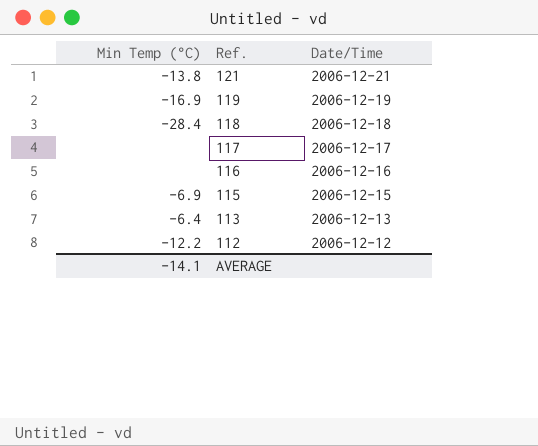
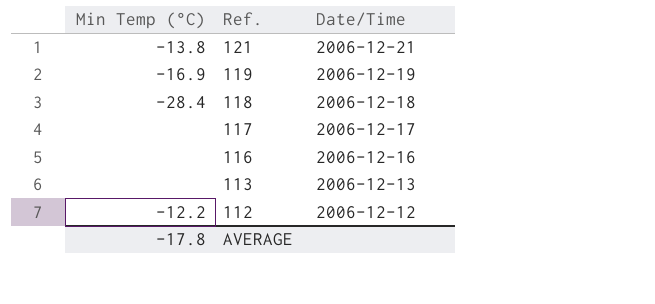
row 115: -6.9 | 2006-12-15 -> none
113 | Min Temp (°C): -6.4 -> none
AVERAGE | Min Temp (°C): -14.1 -> -17.8

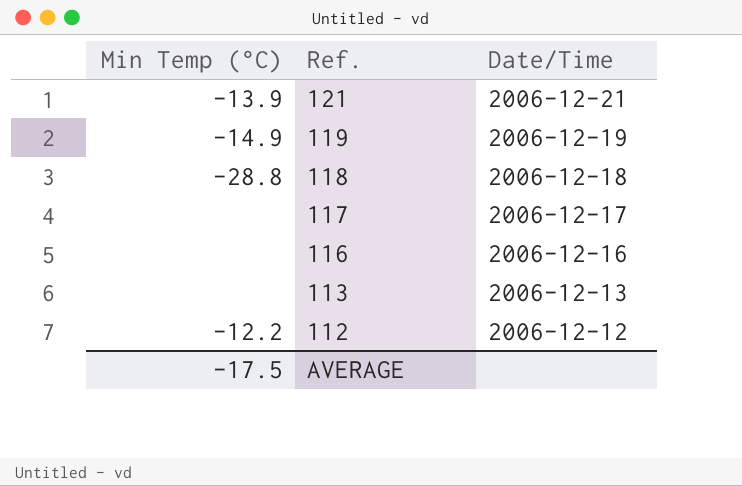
121 | Min Temp (°C): -13.8 -> -13.9
119 | Min Temp (°C): -16.9 -> -14.9
118 | Min Temp (°C): -28.4 -> -28.8
AVERAGE | Min Temp (°C): -17.8 -> -17.5

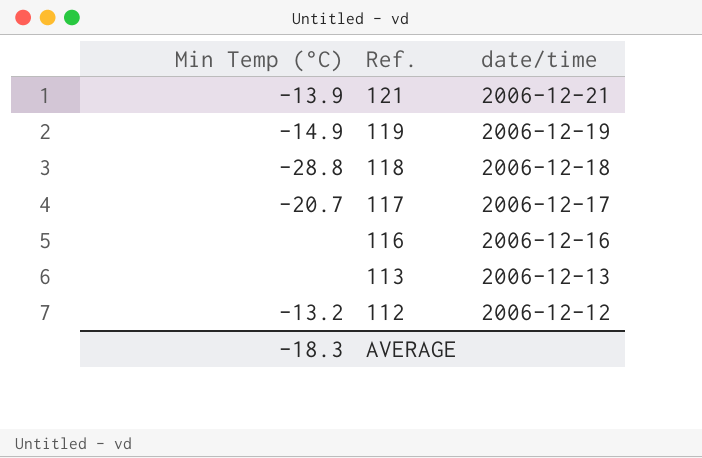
column name: Date/Time -> date/time
117 | Min Temp (°C): none -> -20.7
112 | Min Temp (°C): -12.2 -> -13.2
AVERAGE | Min Temp (°C): -17.5 -> -18.3

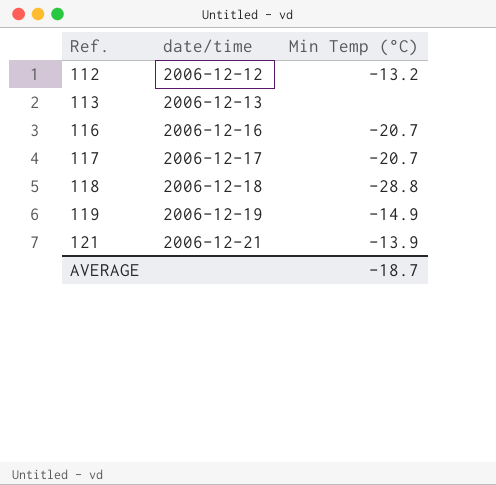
row order: Ref. descending -> Ref. ascending
column Min Temp (°C) | position: 1 -> 3
116 | Min Temp (°C): none -> -20.7
AVERAGE | Min Temp (°C): -18.3 -> -18.7

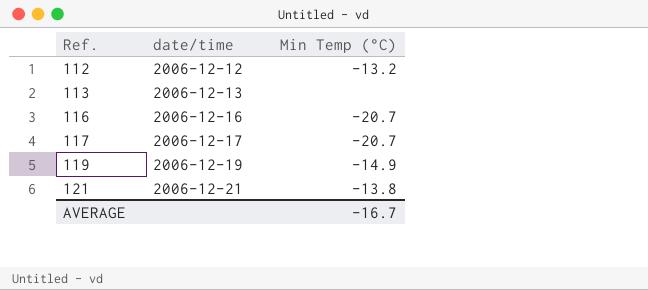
row 118: 2006-12-18 | -28.8 -> none
121 | Min Temp (°C): -13.9 -> -13.8
AVERAGE | Min Temp (°C): -18.7 -> -16.7

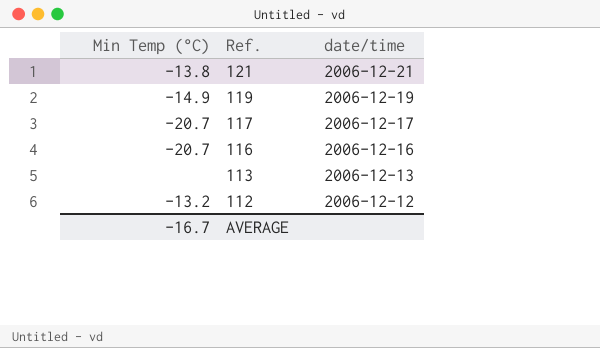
row order: Ref. ascending -> Ref. descending
column Min Temp (°C) | position: 3 -> 1

